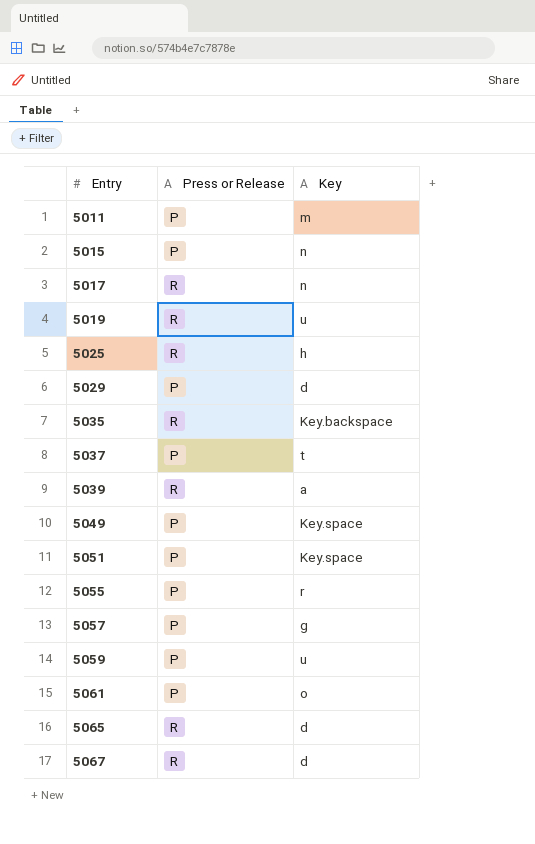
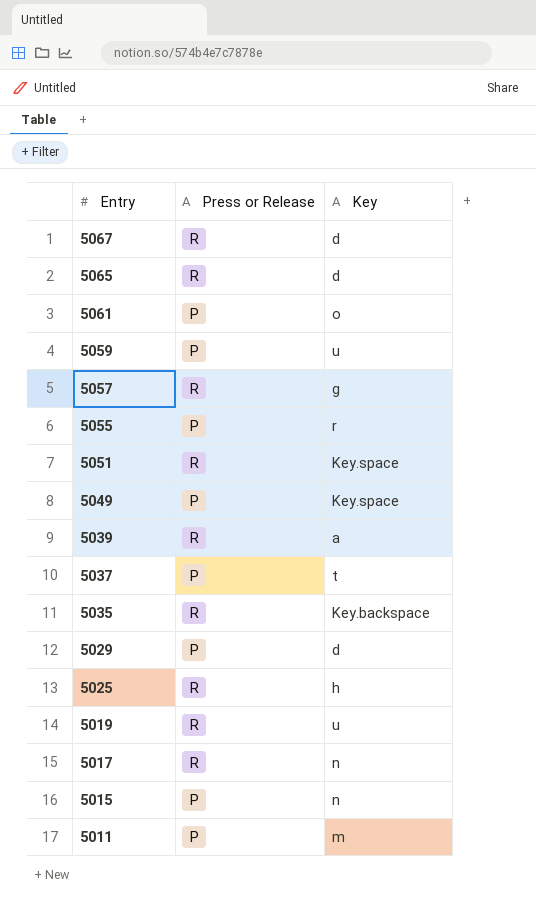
row order: Entry ascending -> Entry descending
5057 | Press or Release: P -> R
5051 | Press or Release: P -> R

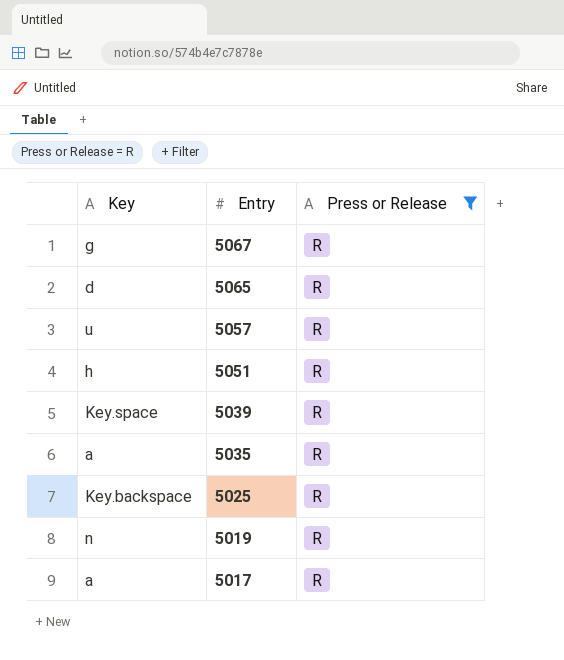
filter: none -> Press or Release = R
column Key | position: 3 -> 1
5067 | Key: d -> g
5057 | Key: g -> u
5051 | Key: Key.space -> h
5039 | Key: a -> Key.space
5035 | Key: Key.backspace -> a
5025 | Key: h -> Key.backspace
5019 | Key: u -> n
5017 | Key: n -> a

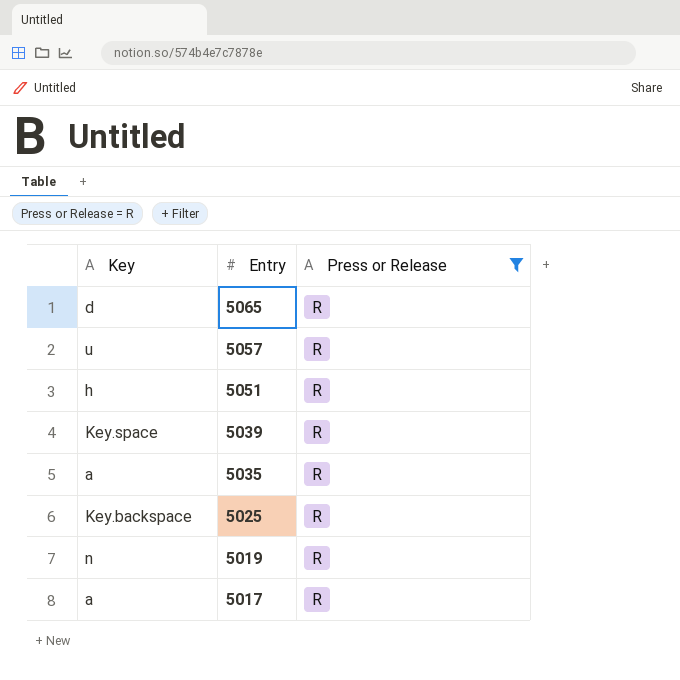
row 5067: g | R -> none

